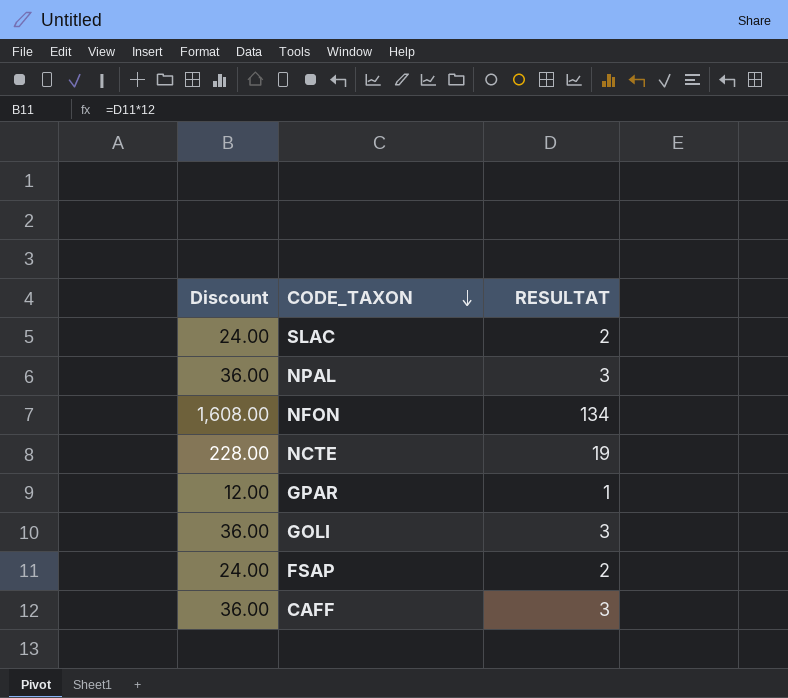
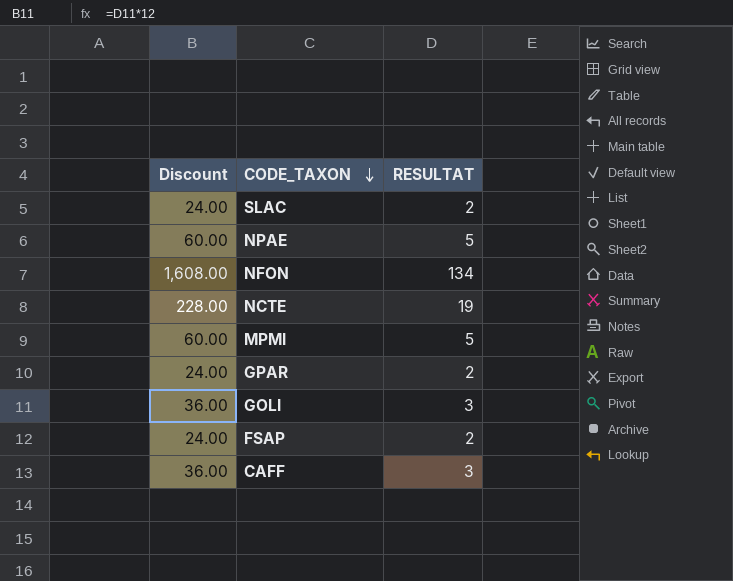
row NPAL: 36.00 | 3 -> none
row NPAE: none -> 60.00 | 5
row MPMI: none -> 60.00 | 5
GPAR | Discount: 12.00 -> 24.00
GPAR | RESULTAT: 1 -> 2

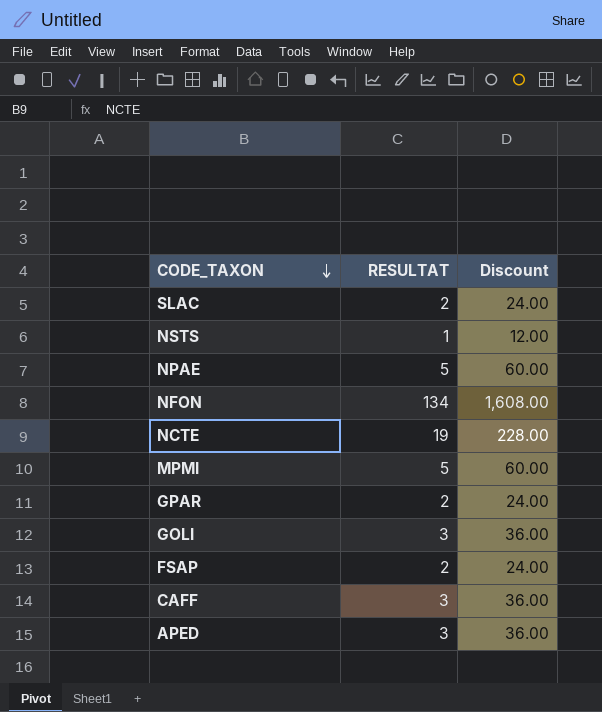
column Discount | position: 1 -> 3
row NSTS: none -> 1 | 12.00
row APED: none -> 3 | 36.00

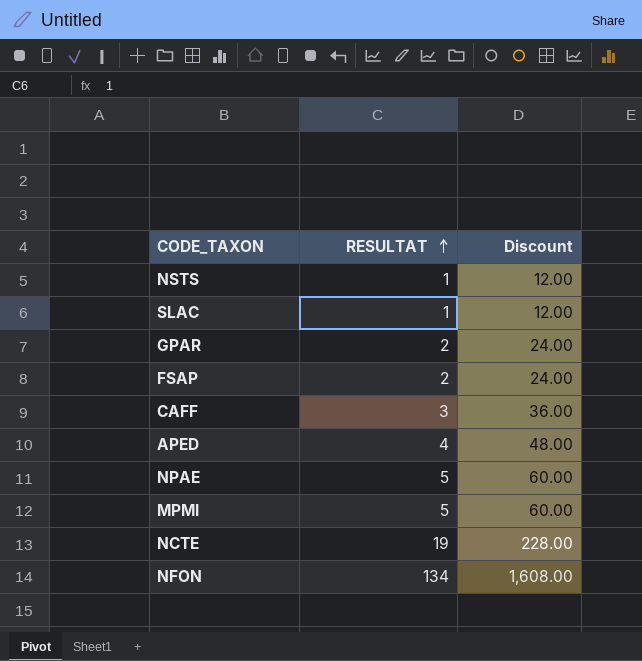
row order: CODE_TAXON descending -> RESULTAT ascending
row GOLI: 3 | 36.00 -> none
SLAC | RESULTAT: 2 -> 1
SLAC | Discount: 24.00 -> 12.00
APED | RESULTAT: 3 -> 4
APED | Discount: 36.00 -> 48.00

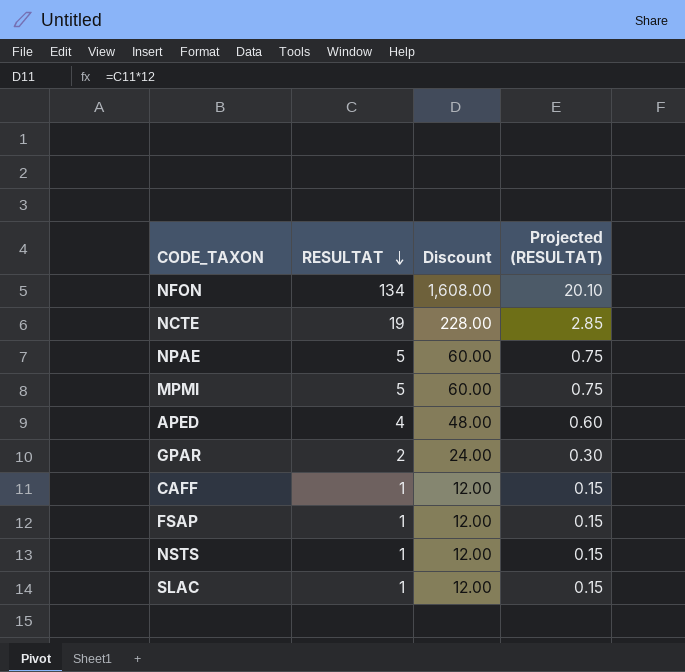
row order: RESULTAT ascending -> RESULTAT descending
column Projected (RESULTAT) | formula: none -> [RESULTAT] * 0.15
CAFF | RESULTAT: 3 -> 1
CAFF | Discount: 36.00 -> 12.00
FSAP | RESULTAT: 2 -> 1
FSAP | Discount: 24.00 -> 12.00

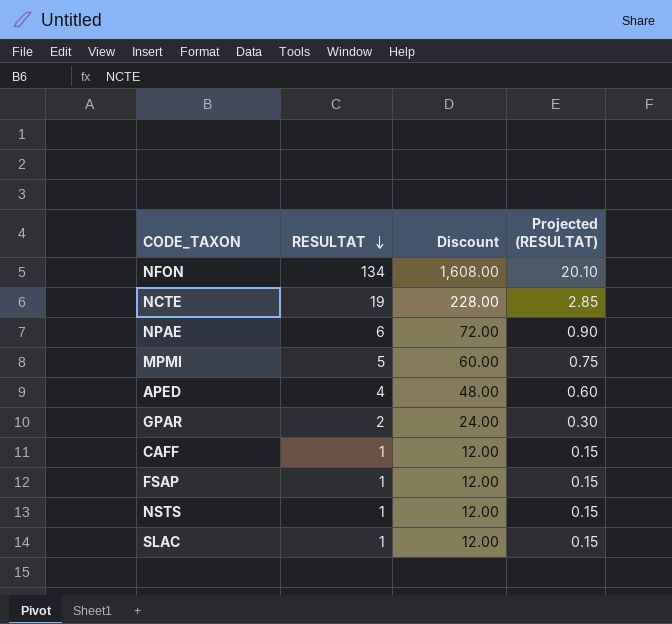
NPAE | RESULTAT: 5 -> 6
NPAE | Discount: 60.00 -> 72.00
NPAE | Projected (RESULTAT): 0.75 -> 0.90

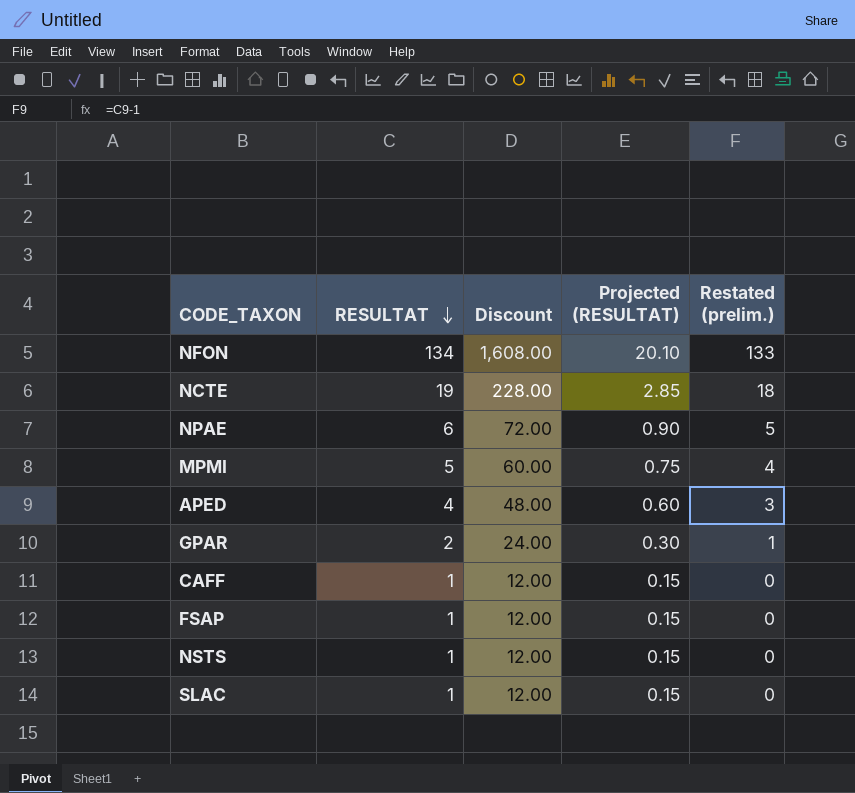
column Restated (prelim.) | formula: none -> [RESULTAT] - 1

